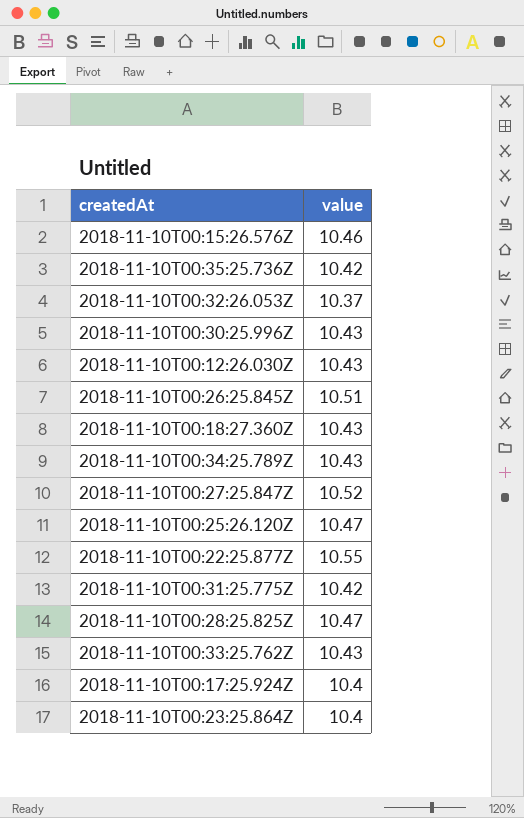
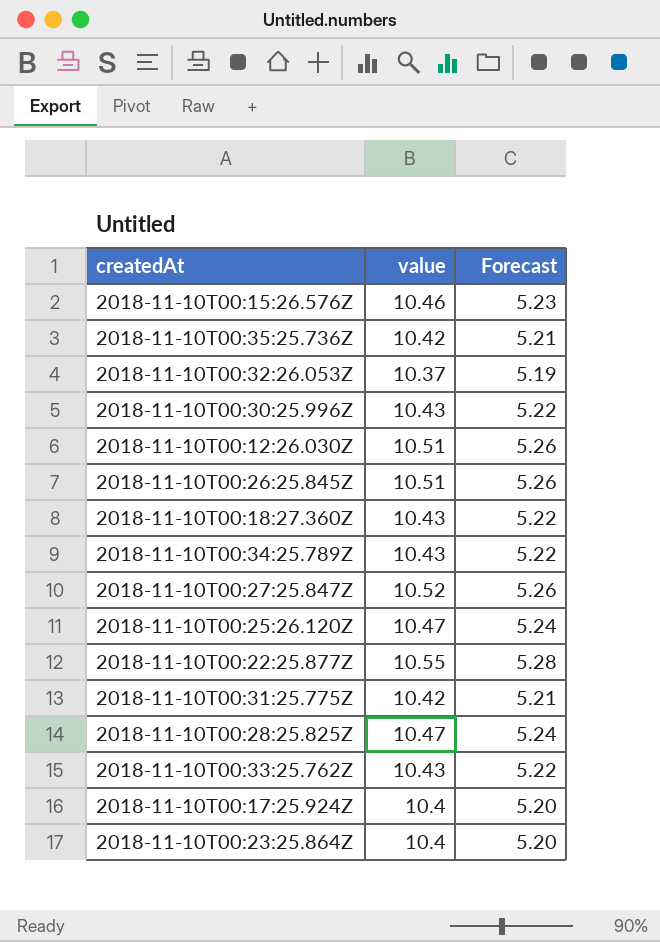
column Forecast | formula: none -> [value] * 0.5
2018-11-10T00:12:26.030Z | value: 10.43 -> 10.51

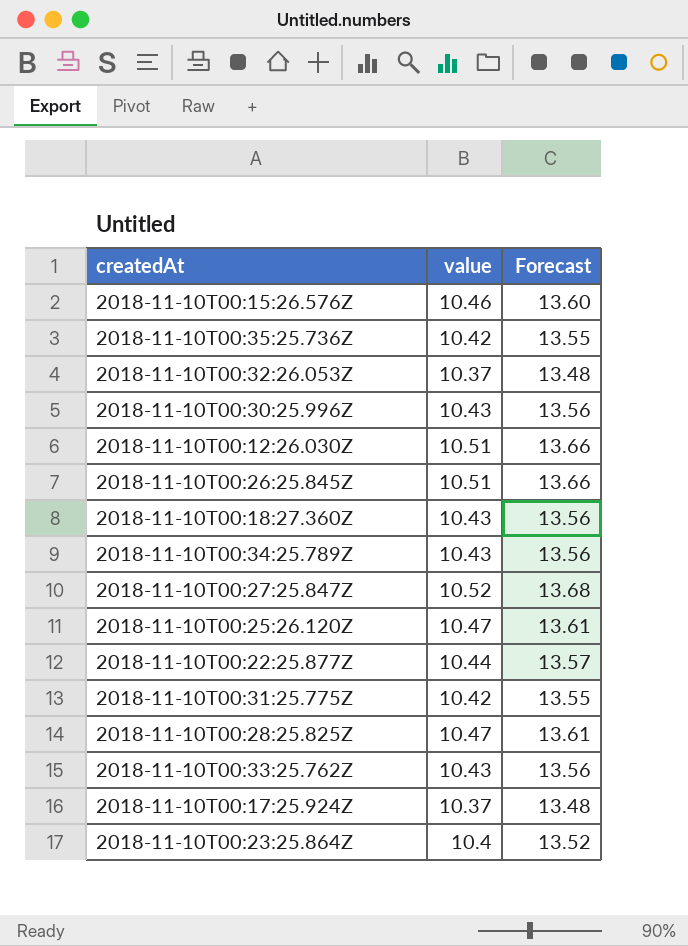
column Forecast | formula: [value] * 0.5 -> [value] * 1.3
2018-11-10T00:22:25.877Z | value: 10.55 -> 10.44
2018-11-10T00:17:25.924Z | value: 10.4 -> 10.37

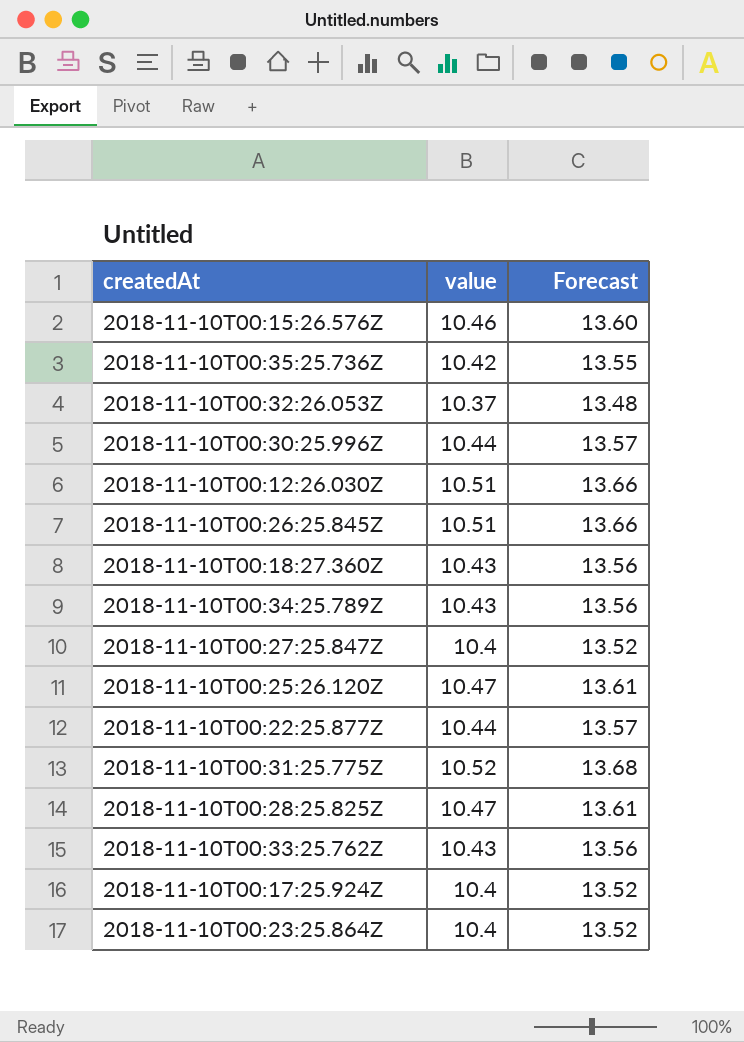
2018-11-10T00:30:25.996Z | value: 10.43 -> 10.44
2018-11-10T00:30:25.996Z | Forecast: 13.56 -> 13.57
2018-11-10T00:27:25.847Z | value: 10.52 -> 10.4
2018-11-10T00:27:25.847Z | Forecast: 13.68 -> 13.52
2018-11-10T00:31:25.775Z | value: 10.42 -> 10.52
2018-11-10T00:31:25.775Z | Forecast: 13.55 -> 13.68
2018-11-10T00:17:25.924Z | value: 10.37 -> 10.4
2018-11-10T00:17:25.924Z | Forecast: 13.48 -> 13.52

